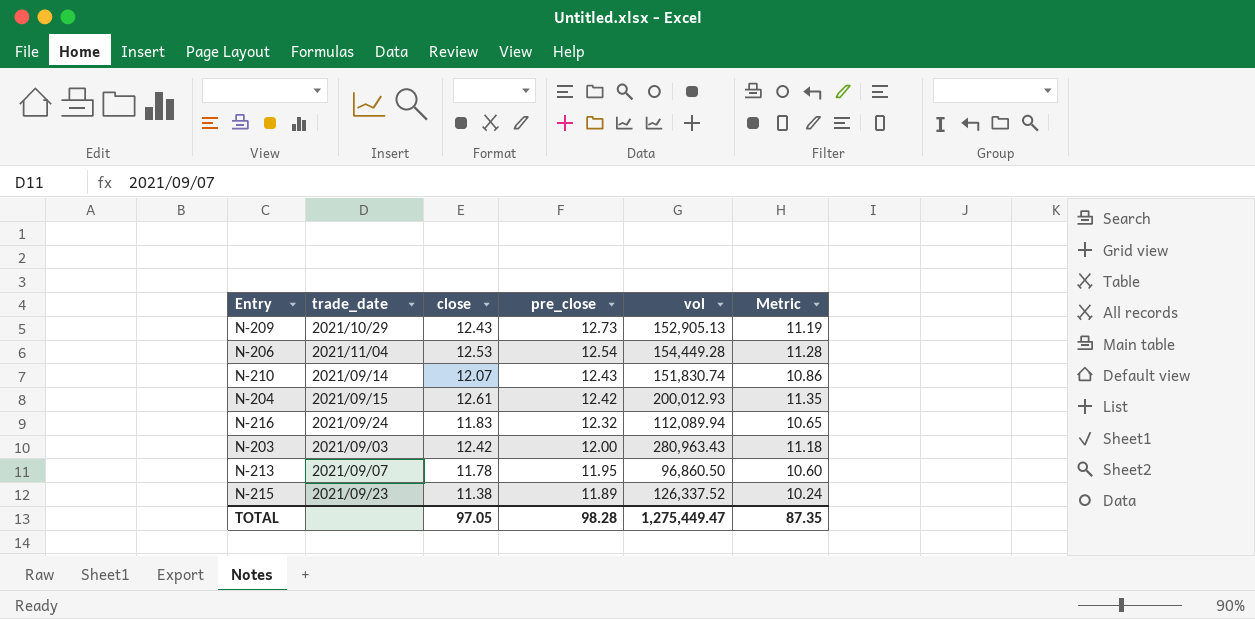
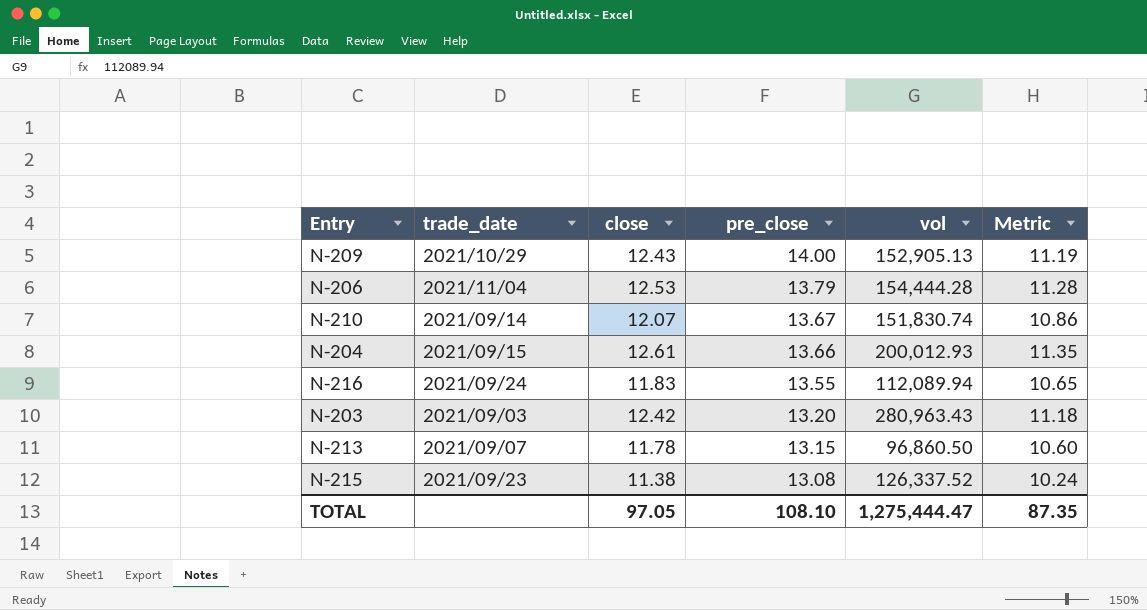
N-209 | pre_close: 12.73 -> 14.00
N-206 | pre_close: 12.54 -> 13.79
N-206 | vol: 154,449.28 -> 154,444.28
N-210 | pre_close: 12.43 -> 13.67
N-204 | pre_close: 12.42 -> 13.66
N-216 | pre_close: 12.32 -> 13.55
N-203 | pre_close: 12.00 -> 13.20
N-213 | pre_close: 11.95 -> 13.15
N-215 | pre_close: 11.89 -> 13.08
TOTAL | pre_close: 98.28 -> 108.10
TOTAL | vol: 1,275,449.47 -> 1,275,444.47

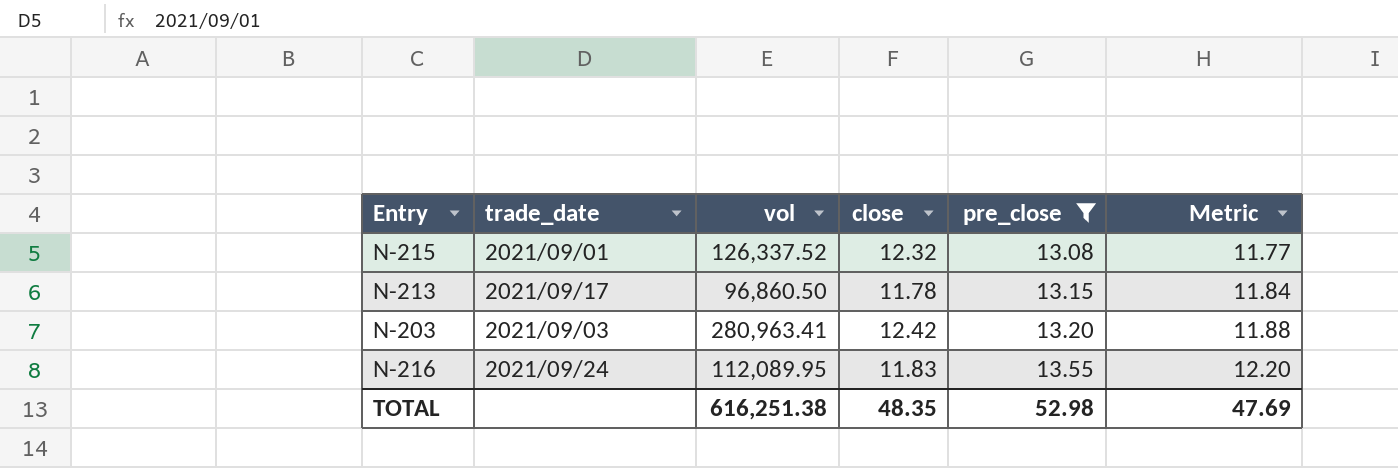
filter: none -> pre_close <= 13.55
row order: pre_close descending -> pre_close ascending
column vol | position: 5 -> 3
column Metric | formula: [close] * 0.9 -> [pre_close] * 0.9
N-215 | trade_date: 2021/09/23 -> 2021/09/01
N-215 | close: 11.38 -> 12.32
N-213 | trade_date: 2021/09/07 -> 2021/09/17
N-203 | vol: 280,963.43 -> 280,963.41
N-216 | vol: 112,089.94 -> 112,089.95
TOTAL | vol: 1,275,444.47 -> 616,251.38
TOTAL | close: 97.05 -> 48.35
TOTAL | pre_close: 108.10 -> 52.98
TOTAL | Metric: 87.35 -> 47.69

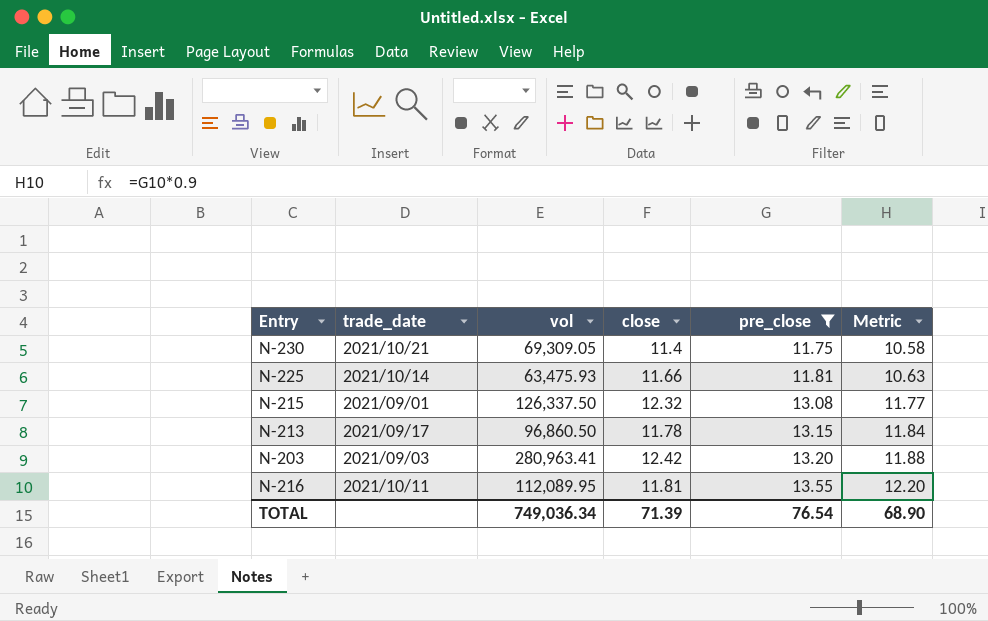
row N-230: none -> 2021/10/21 | 69,309.05 | 11.4 | 11.75 | 10.58
row N-225: none -> 2021/10/14 | 63,475.93 | 11.66 | 11.81 | 10.63
N-215 | vol: 126,337.52 -> 126,337.50
N-216 | trade_date: 2021/09/24 -> 2021/10/11
N-216 | close: 11.83 -> 11.81
TOTAL | vol: 616,251.38 -> 749,036.34
TOTAL | close: 48.35 -> 71.39
TOTAL | pre_close: 52.98 -> 76.54
TOTAL | Metric: 47.69 -> 68.90

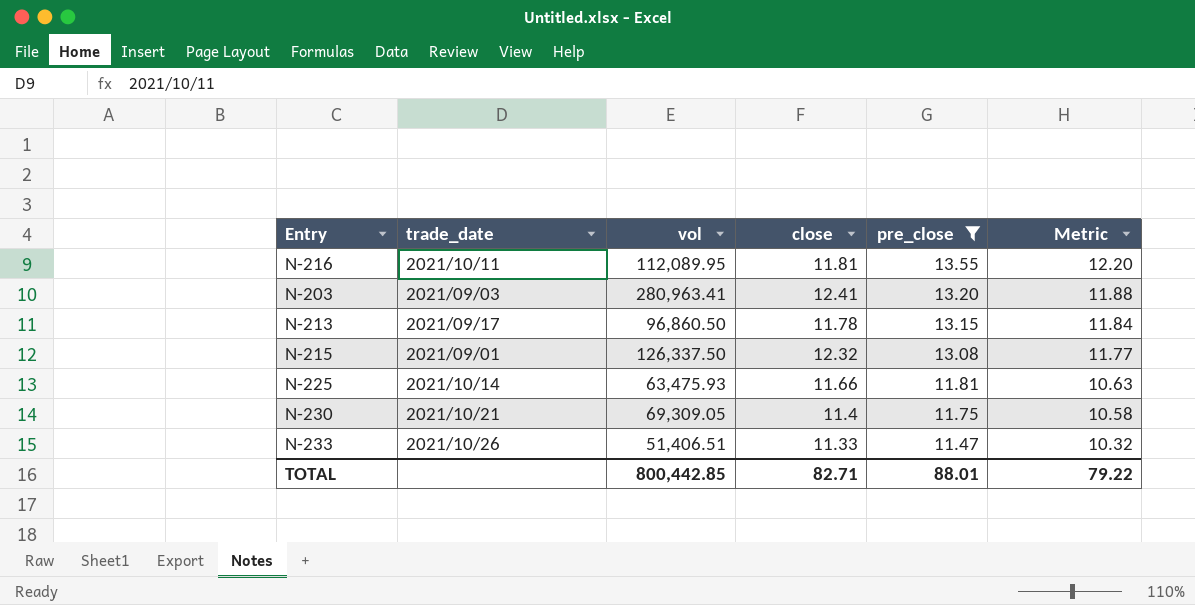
row order: pre_close ascending -> pre_close descending
N-203 | close: 12.42 -> 12.41
row N-233: none -> 2021/10/26 | 51,406.51 | 11.33 | 11.47 | 10.32
TOTAL | vol: 749,036.34 -> 800,442.85
TOTAL | close: 71.39 -> 82.71
TOTAL | pre_close: 76.54 -> 88.01
TOTAL | Metric: 68.90 -> 79.22

